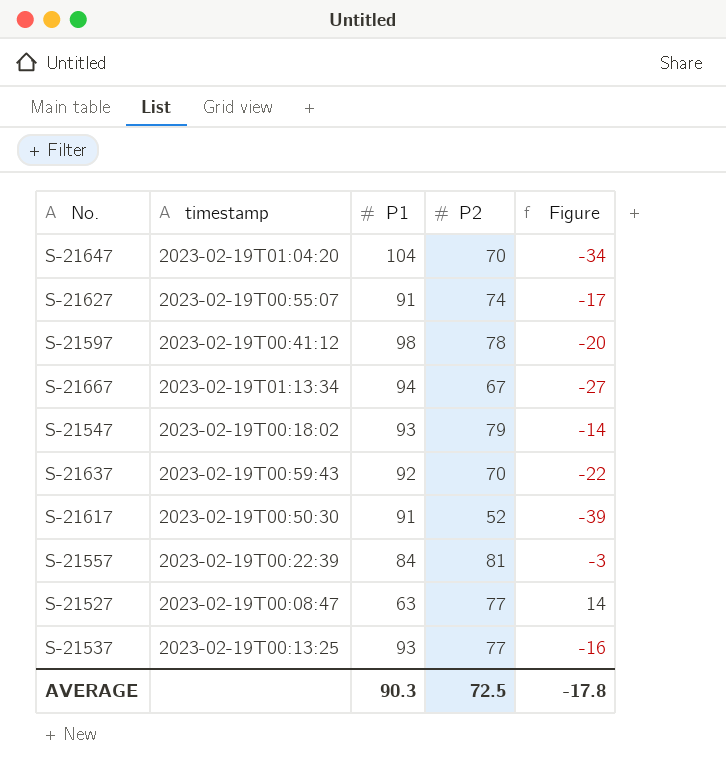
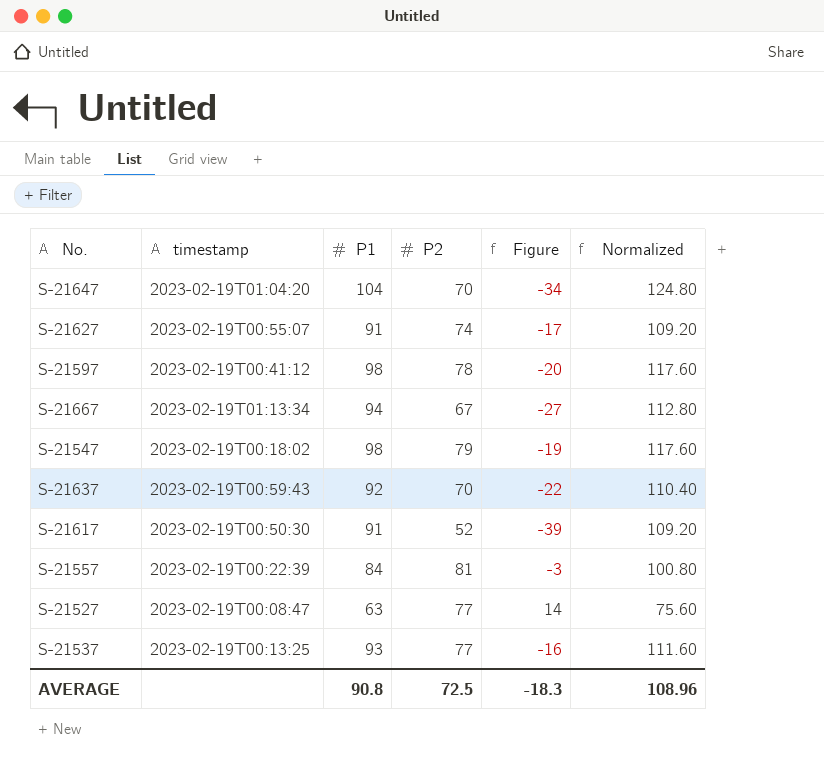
column Normalized | formula: none -> [P1] * 1.2
S-21547 | P1: 93 -> 98
S-21547 | Figure: -14 -> -19
AVERAGE | P1: 90.3 -> 90.8
AVERAGE | Figure: -17.8 -> -18.3

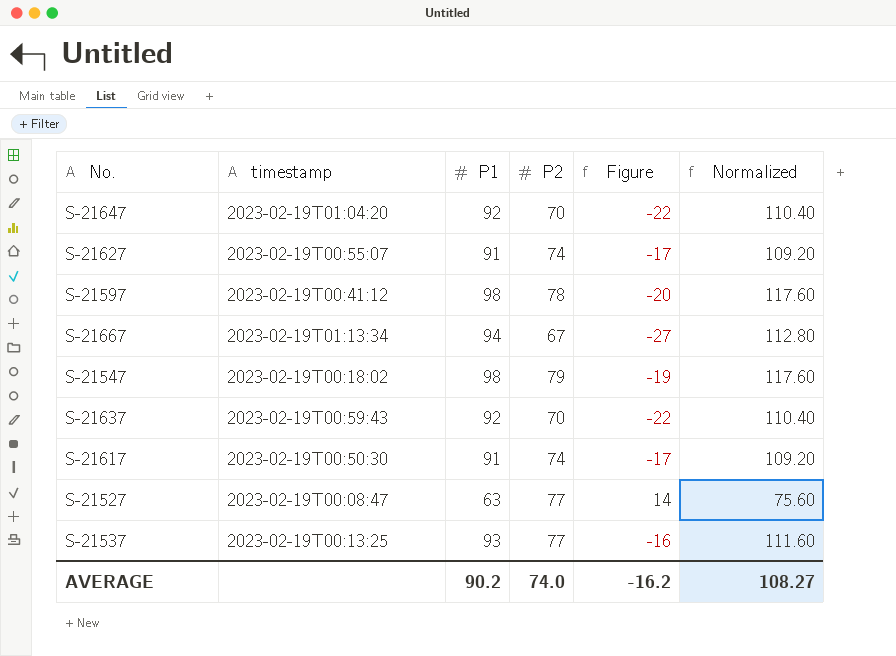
row S-21557: 2023-02-19T00:22:39 | 84 | 81 | -3 | 100.80 -> none
S-21647 | P1: 104 -> 92
S-21647 | Figure: -34 -> -22
S-21647 | Normalized: 124.80 -> 110.40
S-21617 | P2: 52 -> 74
S-21617 | Figure: -39 -> -17
AVERAGE | P1: 90.8 -> 90.2
AVERAGE | P2: 72.5 -> 74.0
AVERAGE | Figure: -18.3 -> -16.2
AVERAGE | Normalized: 108.96 -> 108.27

